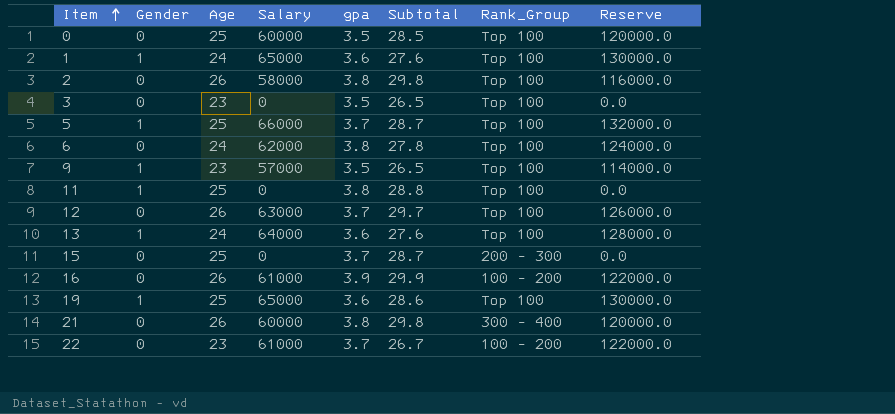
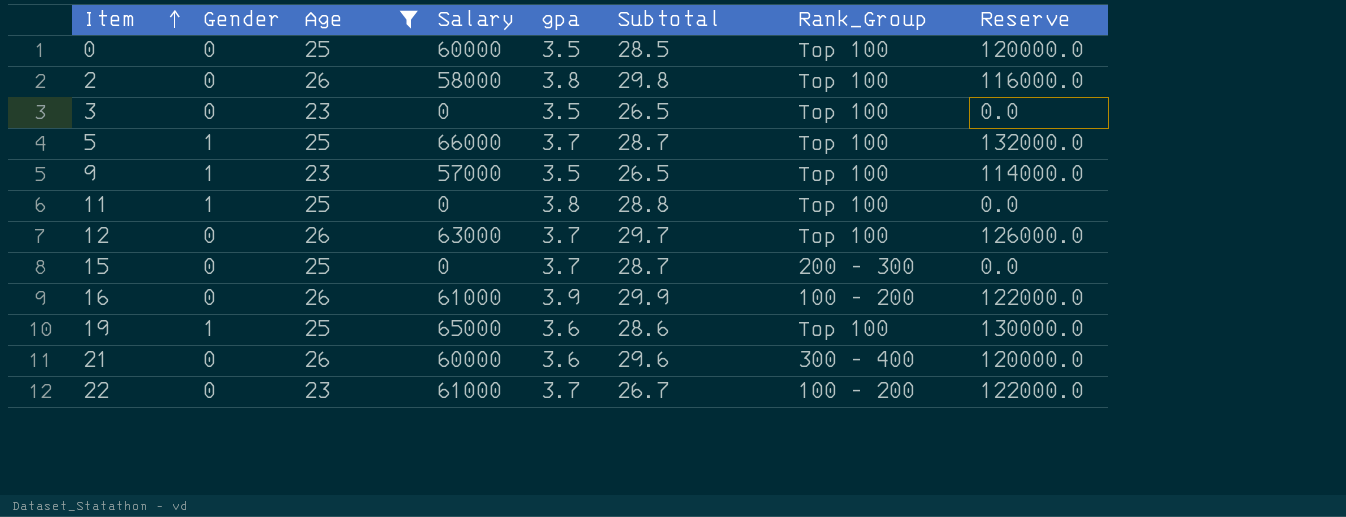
filter: none -> Age != 24
21 | gpa: 3.8 -> 3.6
21 | Subtotal: 29.8 -> 29.6

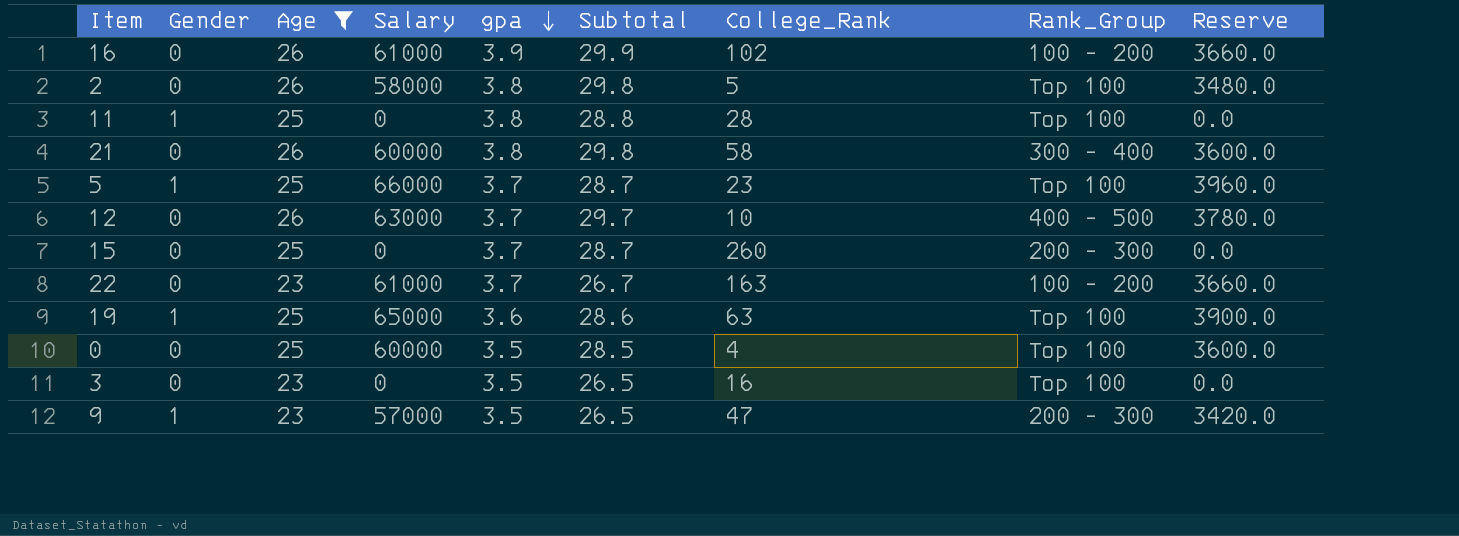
row order: Item ascending -> gpa descending
column College_Rank | position: none -> 7
column Reserve | formula: [Salary] * 2 -> [Salary] * 0.06
21 | gpa: 3.6 -> 3.8
21 | Subtotal: 29.6 -> 29.8
12 | Rank_Group: Top 100 -> 400 - 500
9 | Rank_Group: Top 100 -> 200 - 300

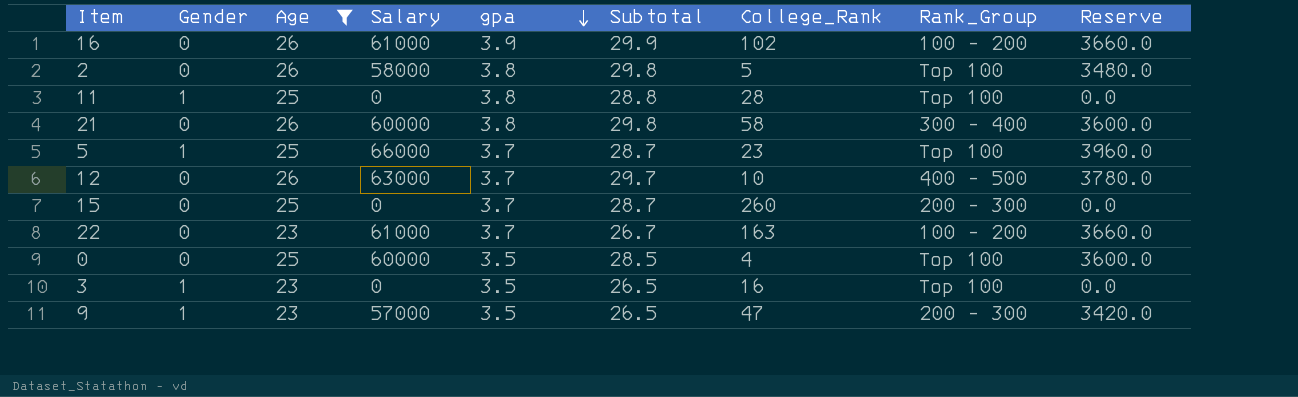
row 19: 1 | 25 | 65000 | 3.6 | 28.6 | 63 | Top 100 | 3900.0 -> none
3 | Gender: 0 -> 1

